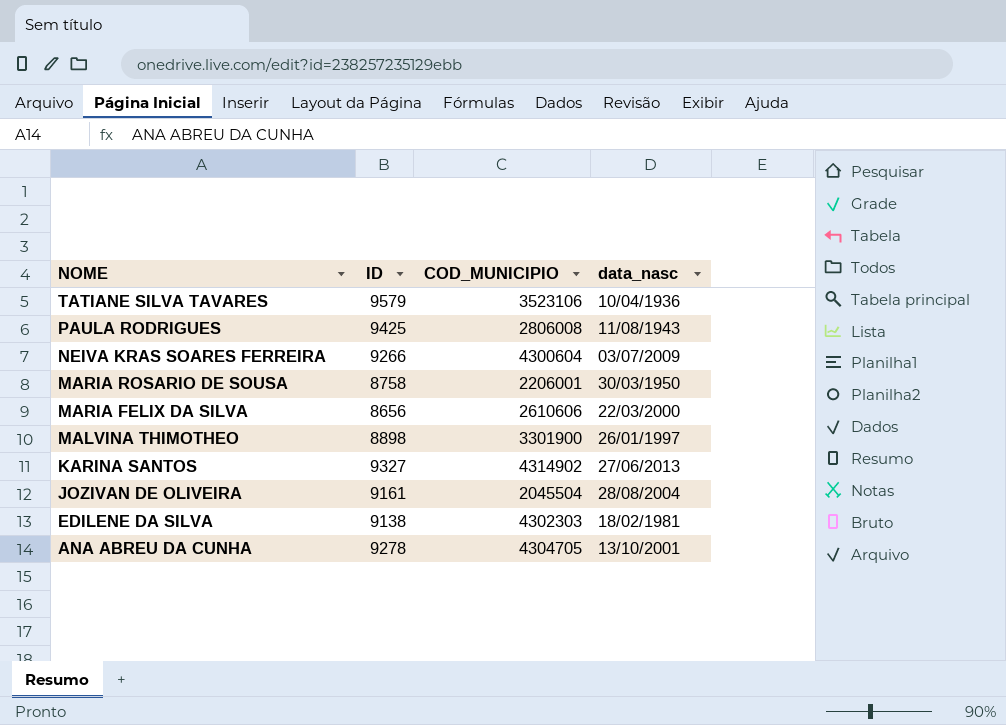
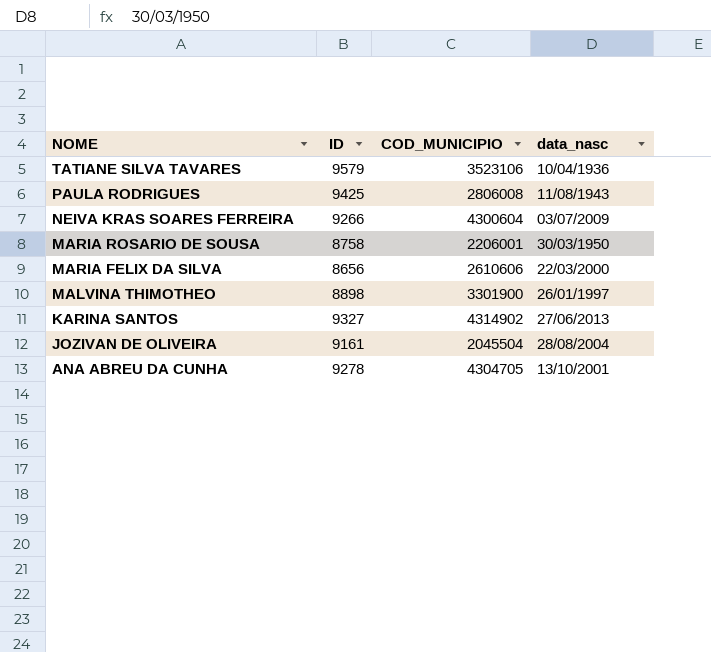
row EDILENE DA SILVA: 9138 | 4302303 | 18/02/1981 -> none

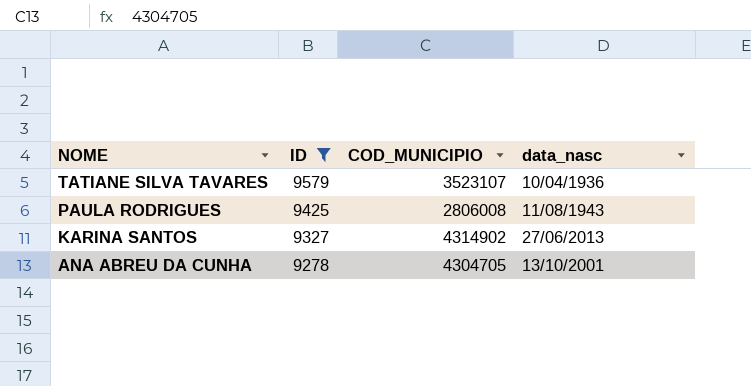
filter: none -> ID >= 9278
TATIANE SILVA TAVARES | COD_MUNICIPIO: 3523106 -> 3523107

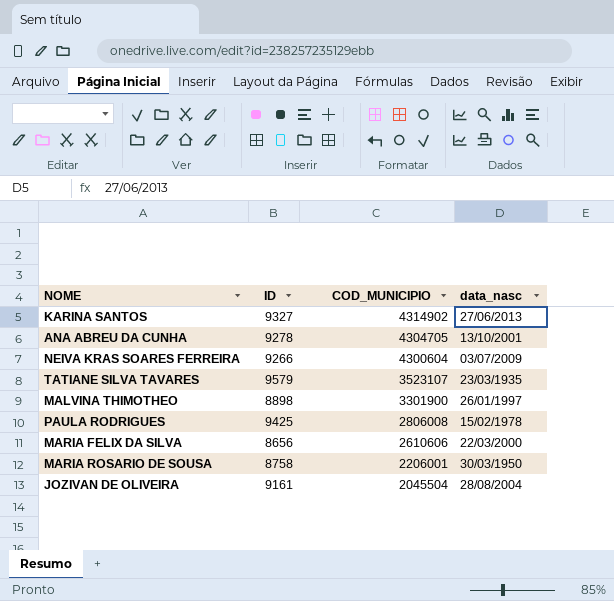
filter: ID >= 9278 -> none
row order: NOME descending -> COD_MUNICIPIO descending
TATIANE SILVA TAVARES | data_nasc: 10/04/1936 -> 23/03/1935
PAULA RODRIGUES | data_nasc: 11/08/1943 -> 15/02/1978

